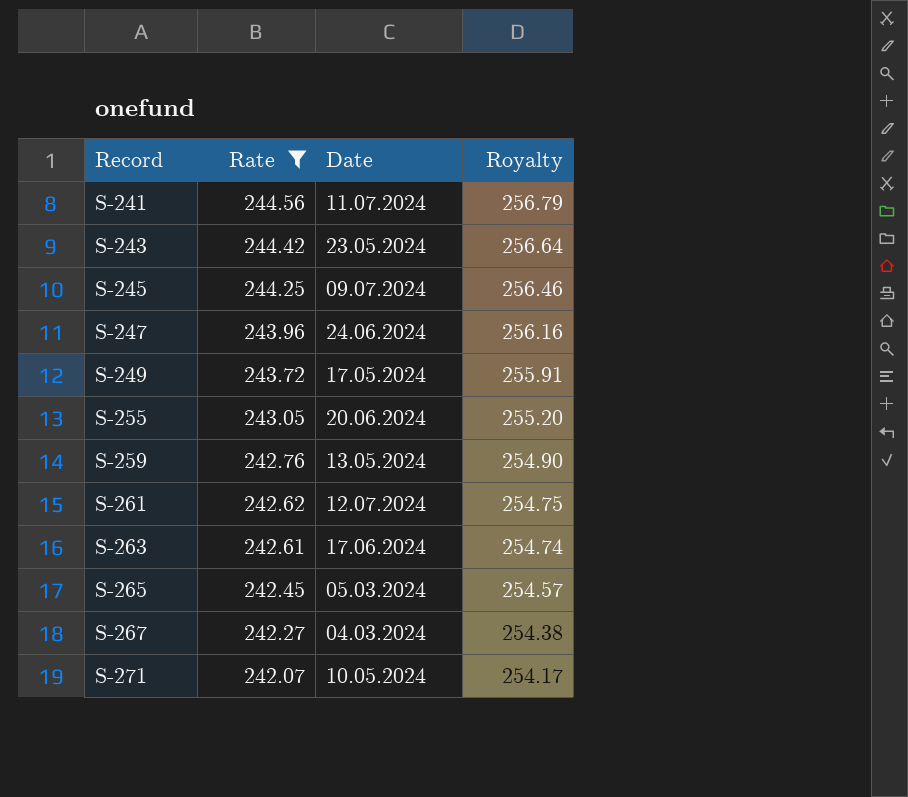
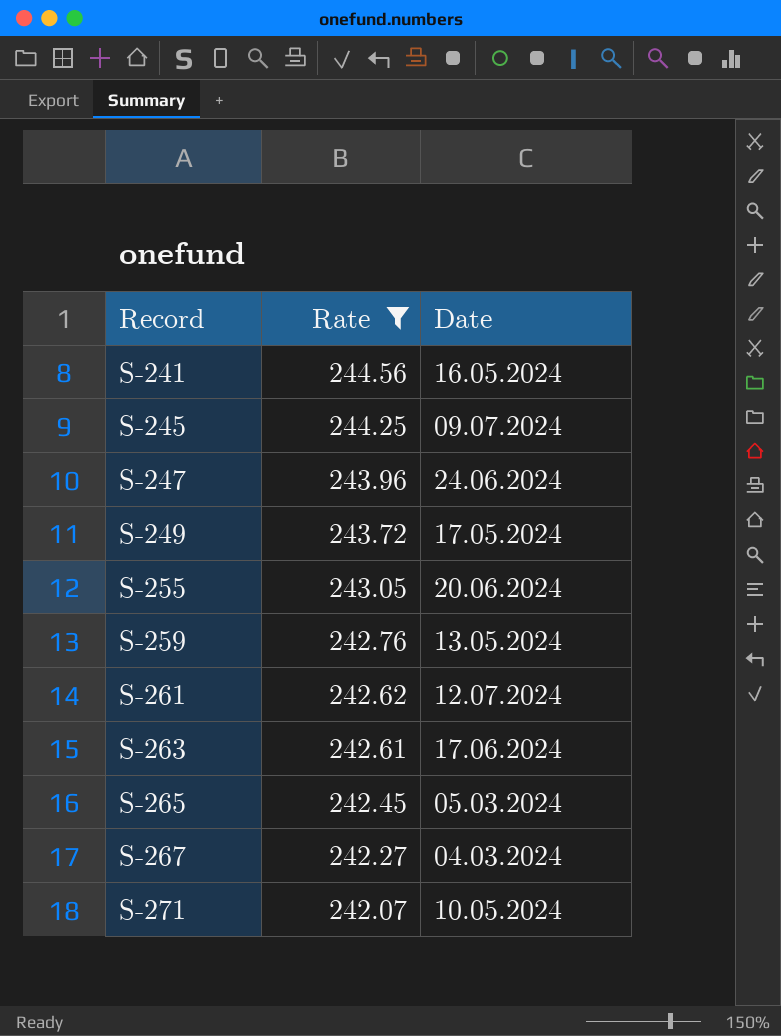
column Royalty | formula: [Rate] * 1.05 -> none
row S-243: 244.42 | 23.05.2024 | 256.64 -> none
S-241 | Date: 11.07.2024 -> 16.05.2024

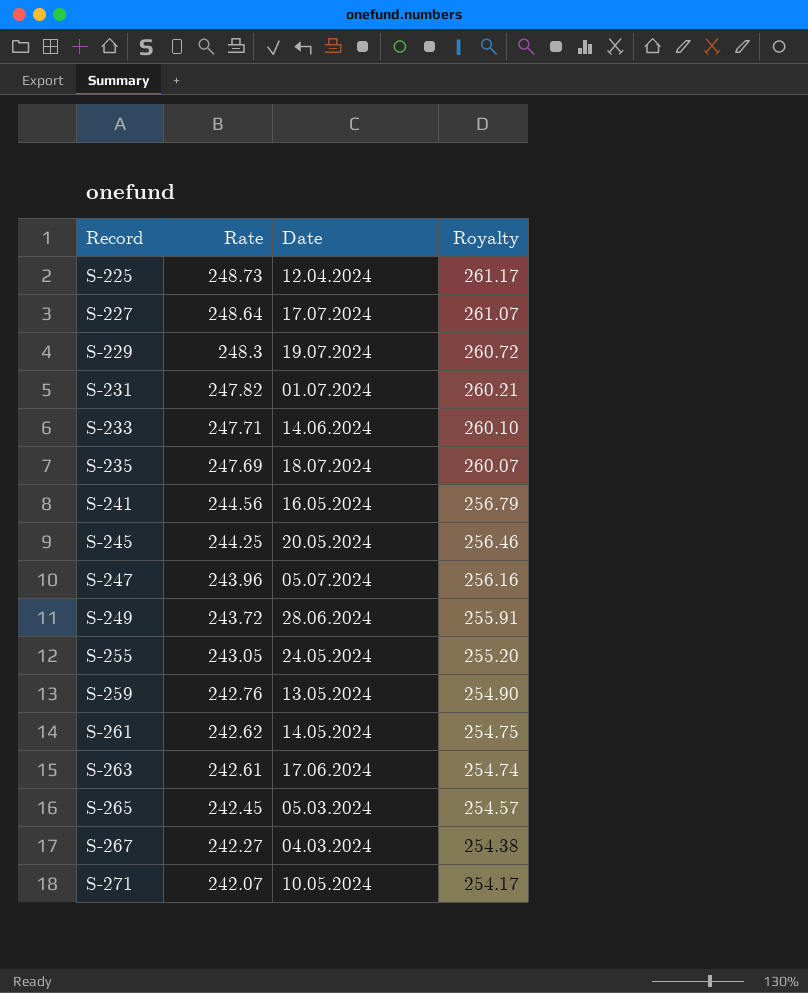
filter: Rate <= 244.56 -> none
column Royalty | formula: none -> [Rate] * 1.05
S-245 | Date: 09.07.2024 -> 20.05.2024
S-247 | Date: 24.06.2024 -> 05.07.2024
S-249 | Date: 17.05.2024 -> 28.06.2024
S-255 | Date: 20.06.2024 -> 24.05.2024
S-261 | Date: 12.07.2024 -> 14.05.2024

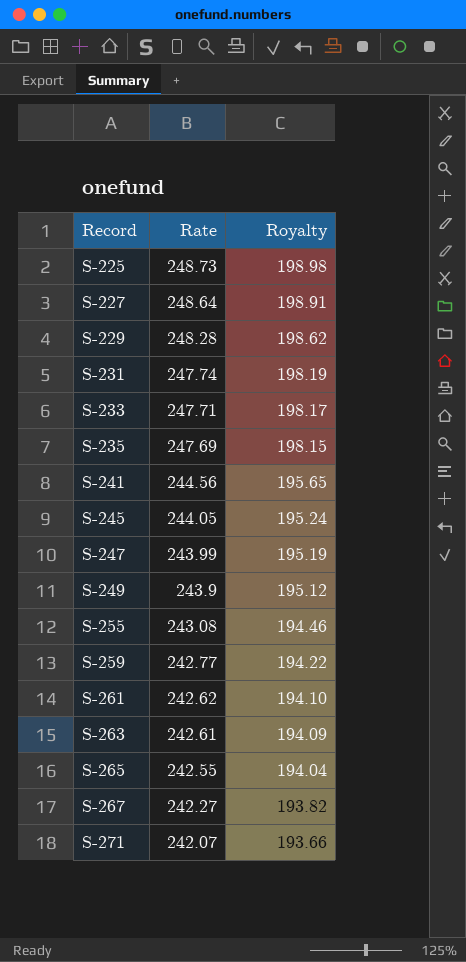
column Date | position: 3 -> none
column Royalty | formula: [Rate] * 1.05 -> [Rate] * 0.8
S-229 | Rate: 248.3 -> 248.28
S-231 | Rate: 247.82 -> 247.74
S-245 | Rate: 244.25 -> 244.05
S-247 | Rate: 243.96 -> 243.99
S-249 | Rate: 243.72 -> 243.9
S-255 | Rate: 243.05 -> 243.08
S-259 | Rate: 242.76 -> 242.77
S-265 | Rate: 242.45 -> 242.55

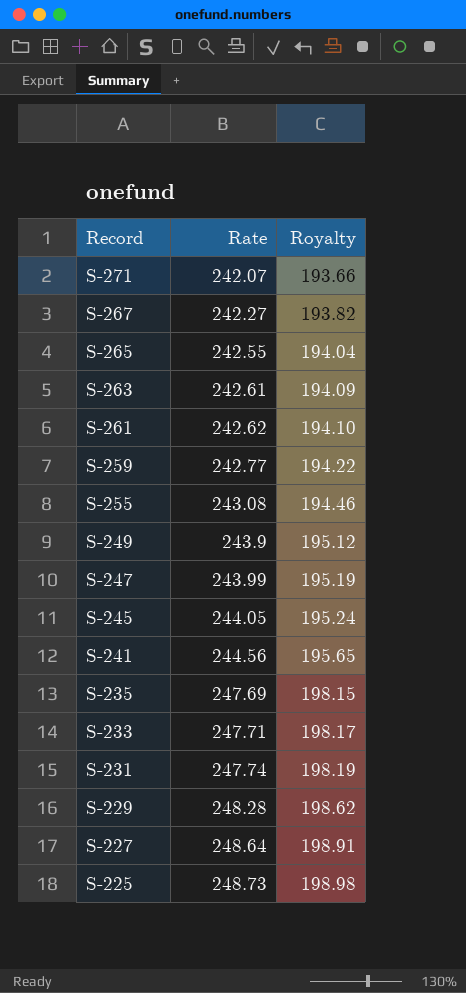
row order: Record ascending -> Record descending

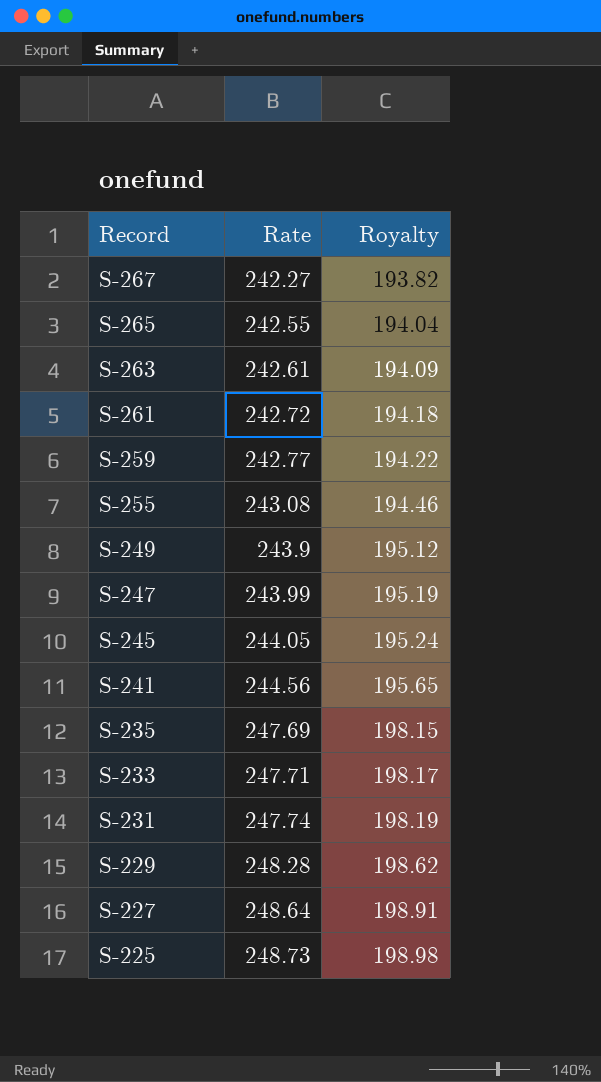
row S-271: 242.07 | 193.66 -> none
S-261 | Rate: 242.62 -> 242.72
S-261 | Royalty: 194.10 -> 194.18

